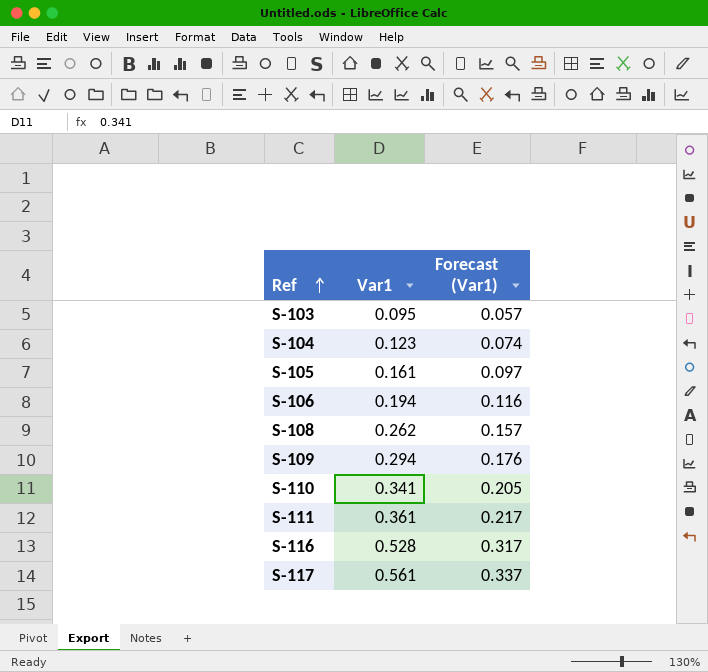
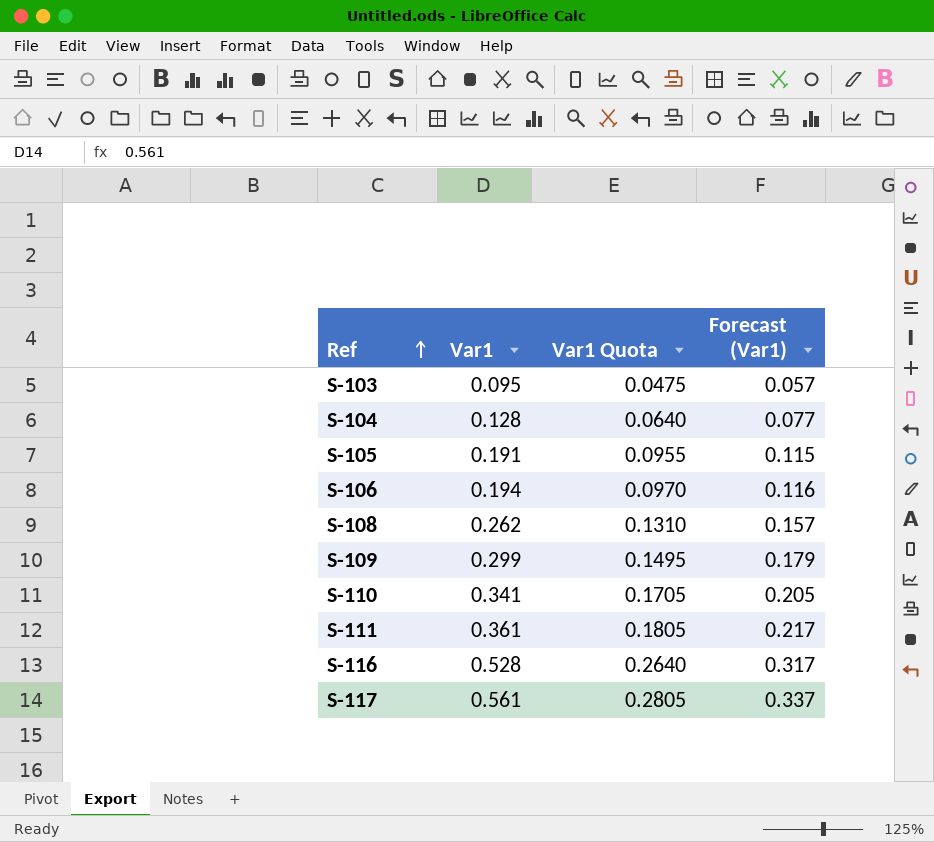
column Var1 Quota | formula: none -> [Var1] * 0.5
S-104 | Var1: 0.123 -> 0.128
S-104 | Forecast (Var1): 0.074 -> 0.077
S-105 | Var1: 0.161 -> 0.191
S-105 | Forecast (Var1): 0.097 -> 0.115
S-109 | Var1: 0.294 -> 0.299
S-109 | Forecast (Var1): 0.176 -> 0.179

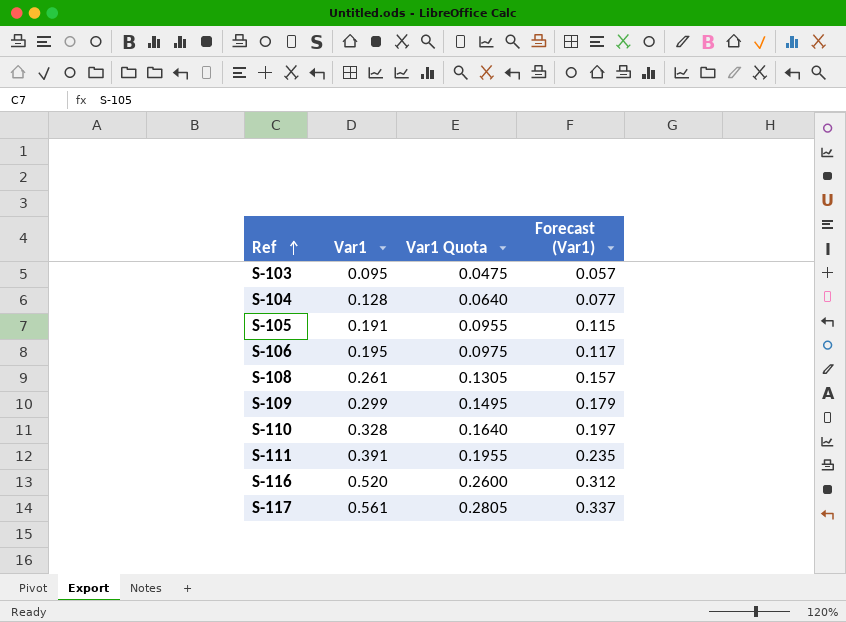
S-106 | Var1: 0.194 -> 0.195
S-106 | Var1 Quota: 0.0970 -> 0.0975
S-106 | Forecast (Var1): 0.116 -> 0.117
S-108 | Var1: 0.262 -> 0.261
S-108 | Var1 Quota: 0.1310 -> 0.1305
S-110 | Var1: 0.341 -> 0.328
S-110 | Var1 Quota: 0.1705 -> 0.1640
S-110 | Forecast (Var1): 0.205 -> 0.197
S-111 | Var1: 0.361 -> 0.391
S-111 | Var1 Quota: 0.1805 -> 0.1955
S-111 | Forecast (Var1): 0.217 -> 0.235
S-116 | Var1: 0.528 -> 0.520
S-116 | Var1 Quota: 0.2640 -> 0.2600
S-116 | Forecast (Var1): 0.317 -> 0.312

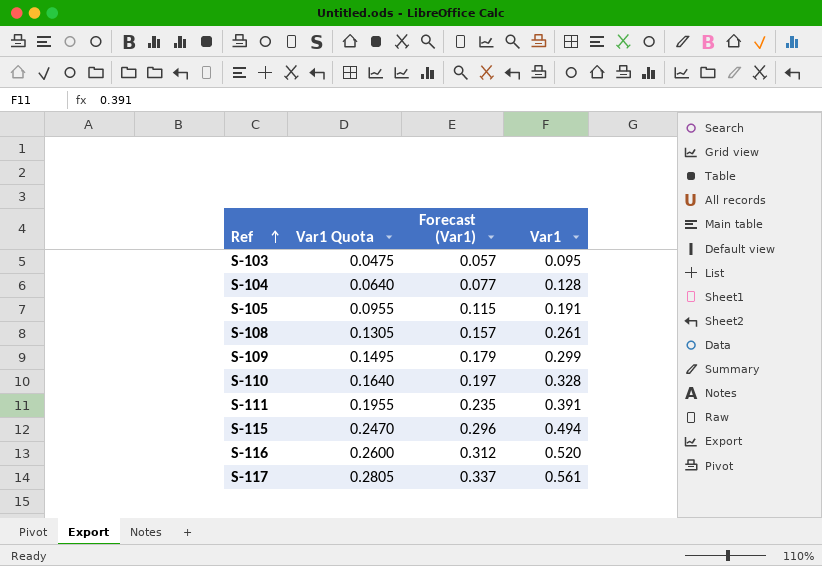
column Var1 | position: 2 -> 4
row S-106: 0.195 | 0.0975 | 0.117 -> none
row S-115: none -> 0.2470 | 0.296 | 0.494

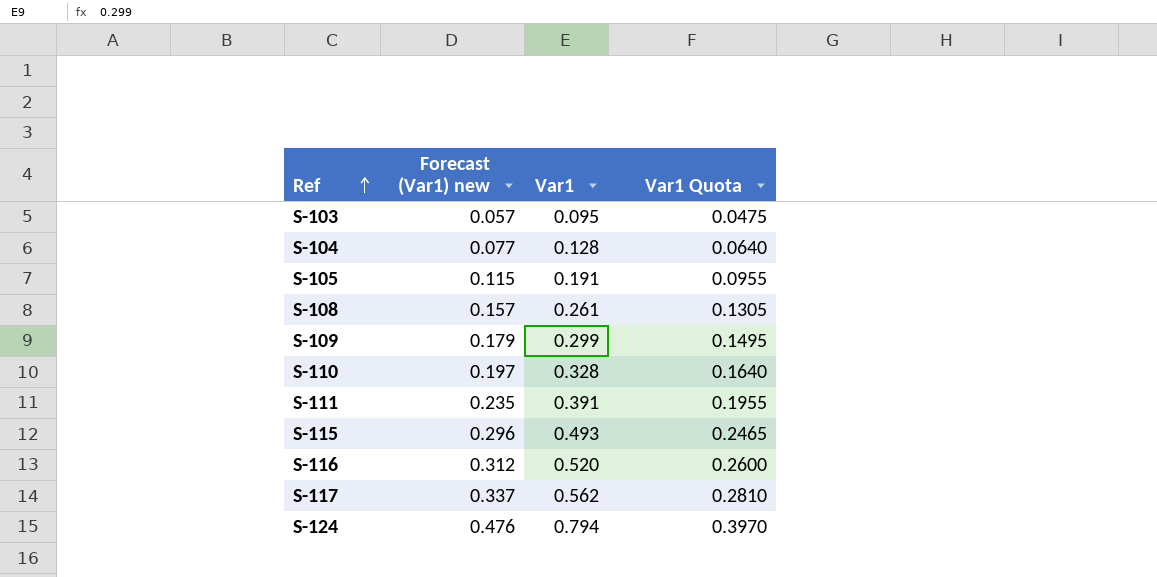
column name: Forecast (Var1) -> Forecast (Var1) new
column Var1 Quota | position: 2 -> 4
S-115 | Var1: 0.494 -> 0.493
S-115 | Var1 Quota: 0.2470 -> 0.2465
S-117 | Var1: 0.561 -> 0.562
S-117 | Var1 Quota: 0.2805 -> 0.2810
row S-124: none -> 0.476 | 0.794 | 0.3970

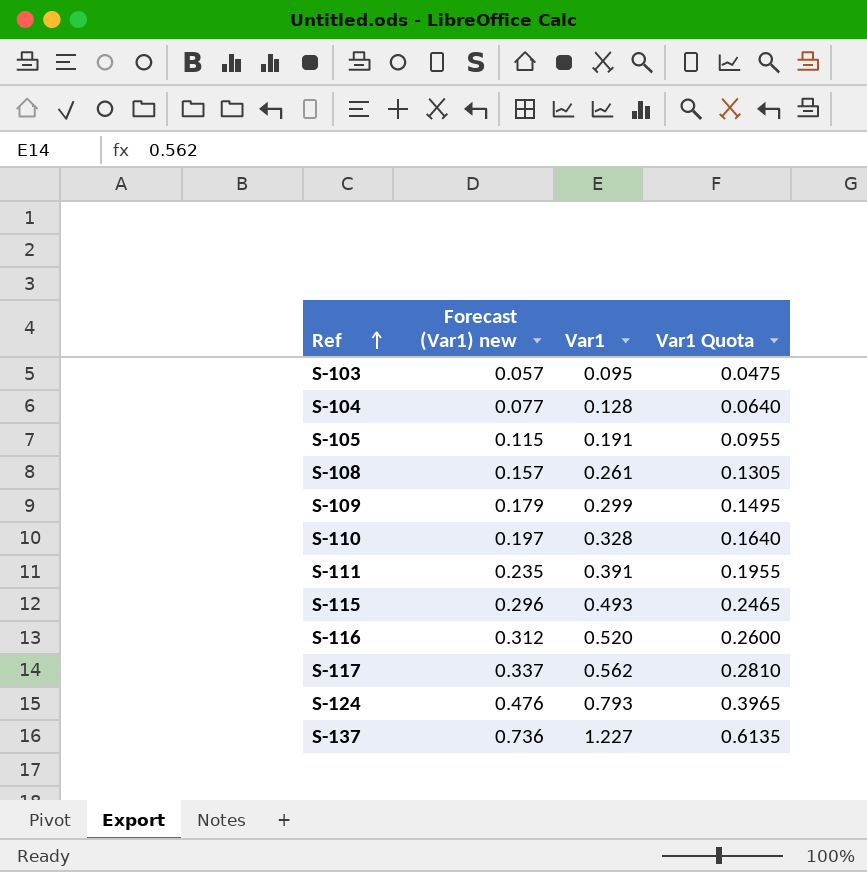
S-124 | Var1: 0.794 -> 0.793
S-124 | Var1 Quota: 0.3970 -> 0.3965
row S-137: none -> 0.736 | 1.227 | 0.6135

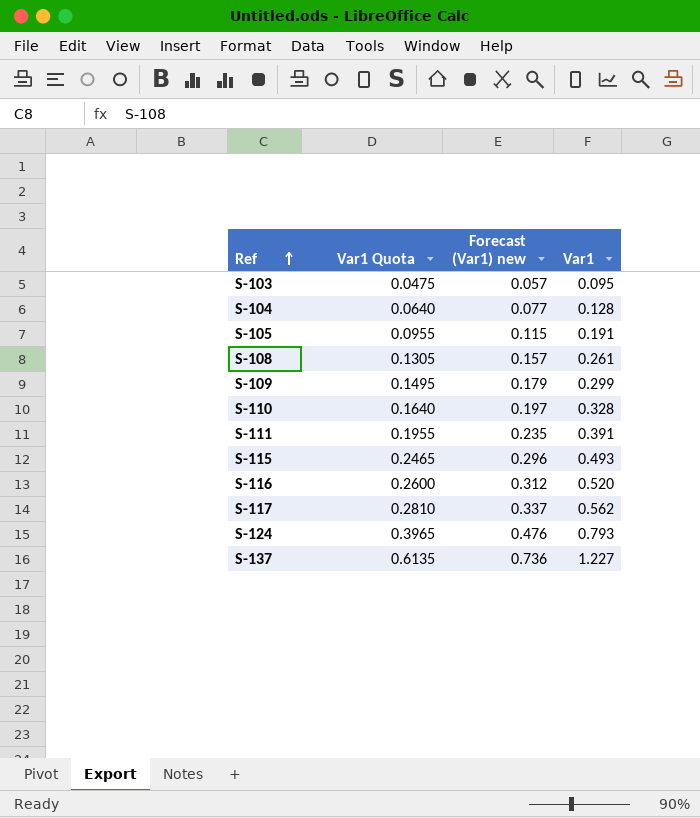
column Var1 Quota | position: 4 -> 2

